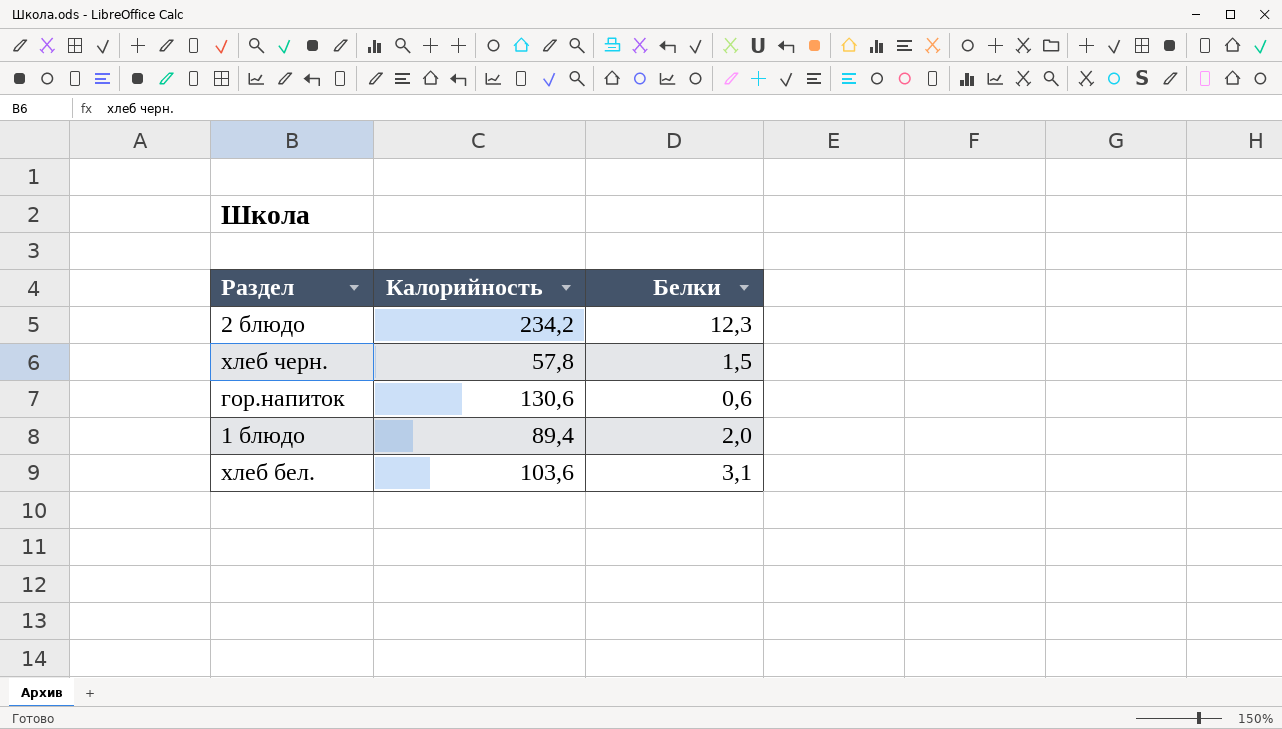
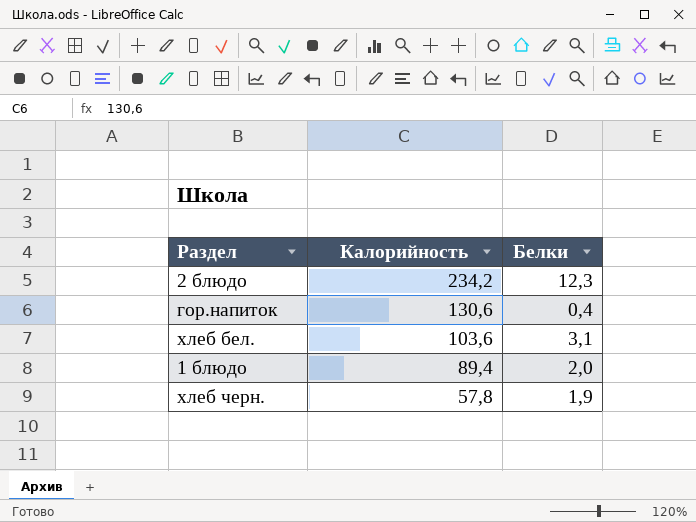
row order: none -> Калорийность descending
гор.напиток | Белки: 0,6 -> 0,4
хлеб черн. | Белки: 1,5 -> 1,9

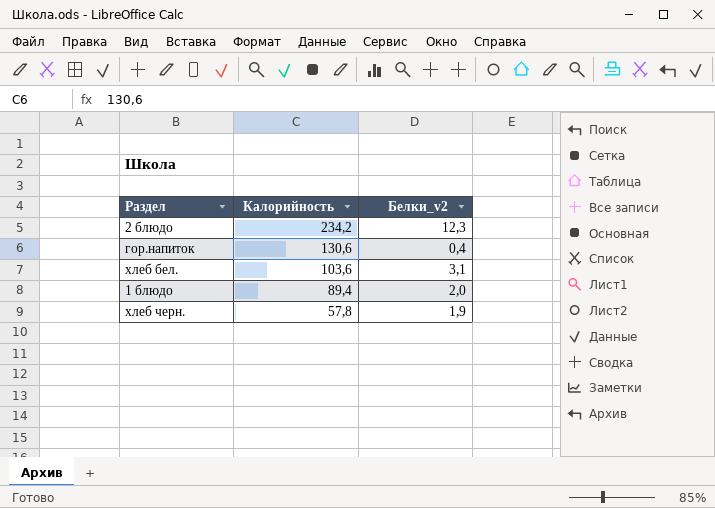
column name: Белки -> Белки_v2

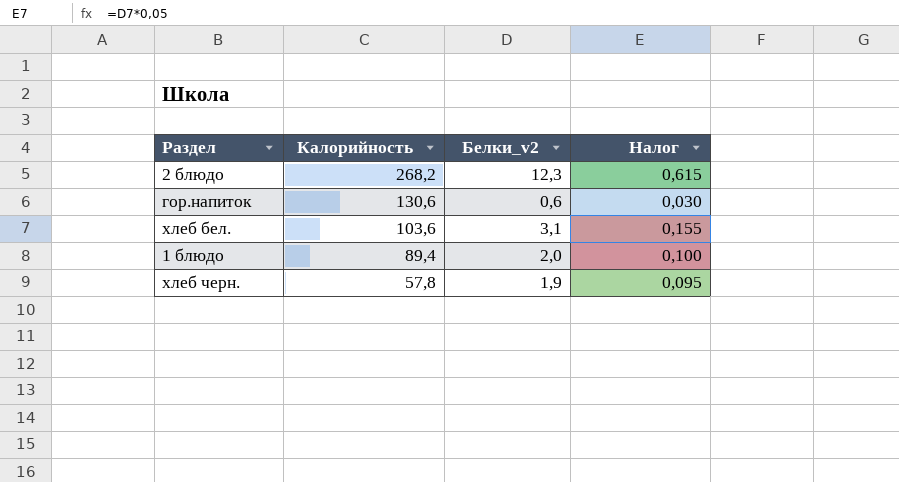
column Налог | formula: none -> [Белки_v2] * 0,05
2 блюдо | Калорийность: 234,2 -> 268,2
гор.напиток | Белки_v2: 0,4 -> 0,6

